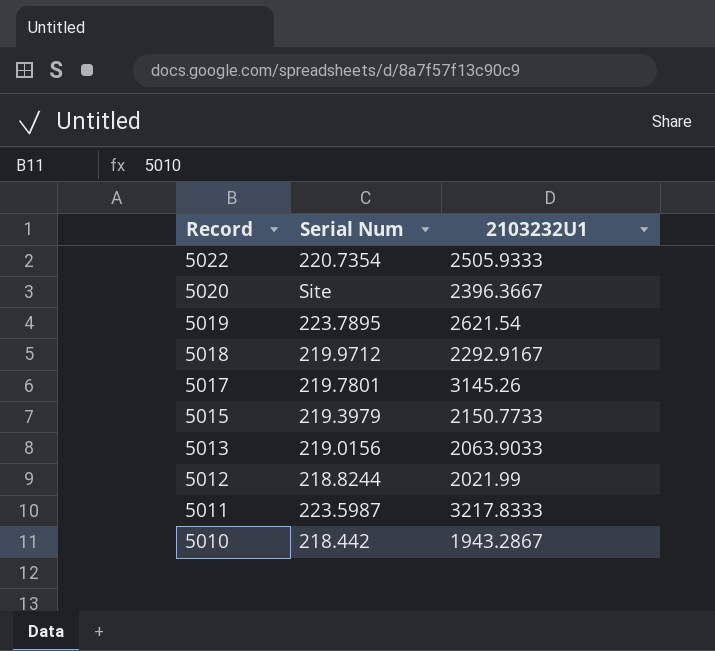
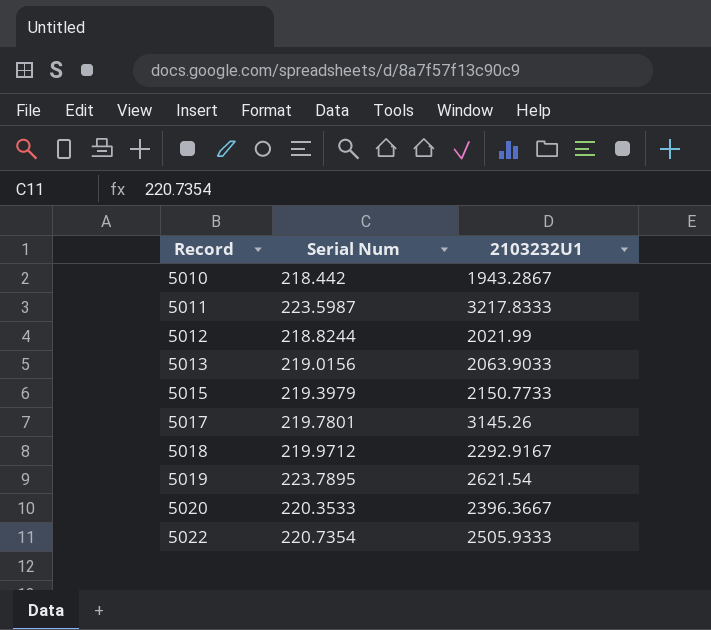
row order: Record descending -> Record ascending
5020 | Serial Num: Site -> 220.3533

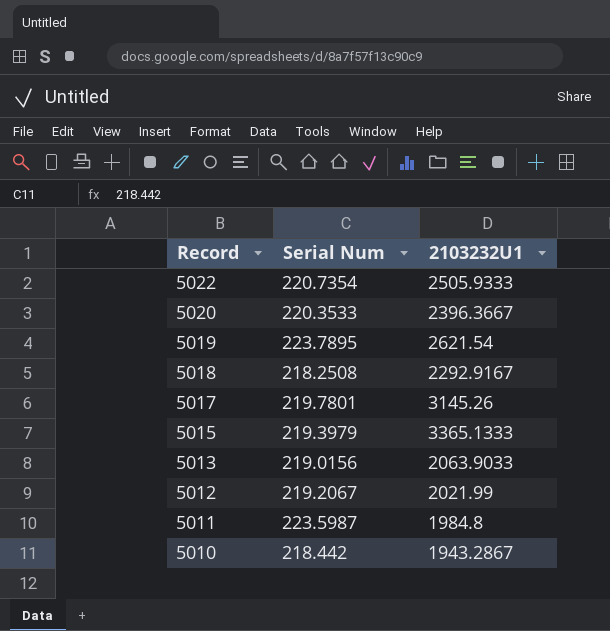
row order: Record ascending -> Record descending
5018 | Serial Num: 219.9712 -> 218.2508
5015 | 2103232U1: 2150.7733 -> 3365.1333
5012 | Serial Num: 218.8244 -> 219.2067
5011 | 2103232U1: 3217.8333 -> 1984.8

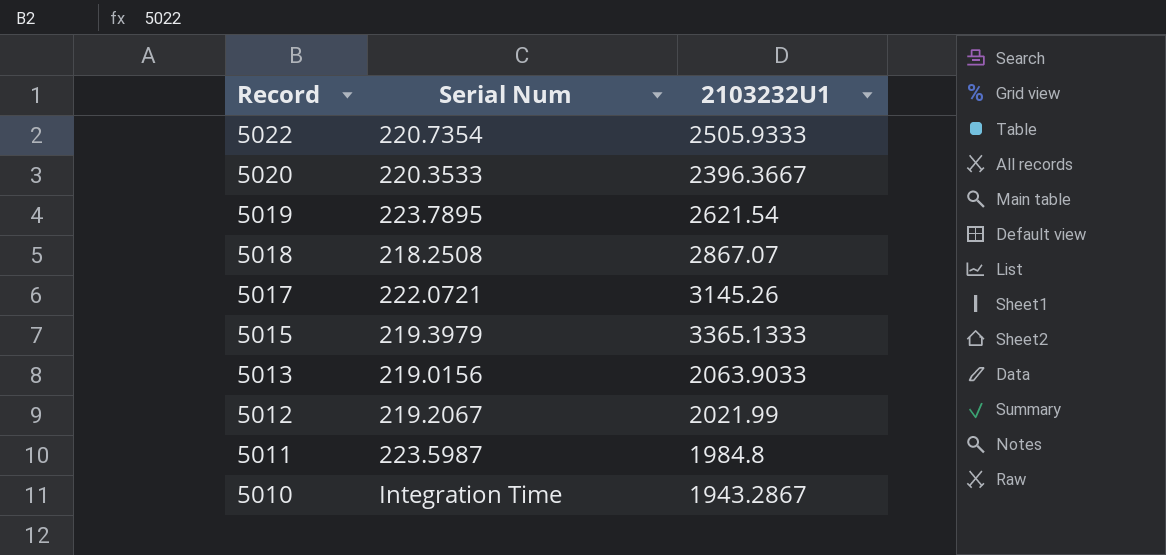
5018 | 2103232U1: 2292.9167 -> 2867.07
5017 | Serial Num: 219.7801 -> 222.0721
5010 | Serial Num: 218.442 -> Integration Time

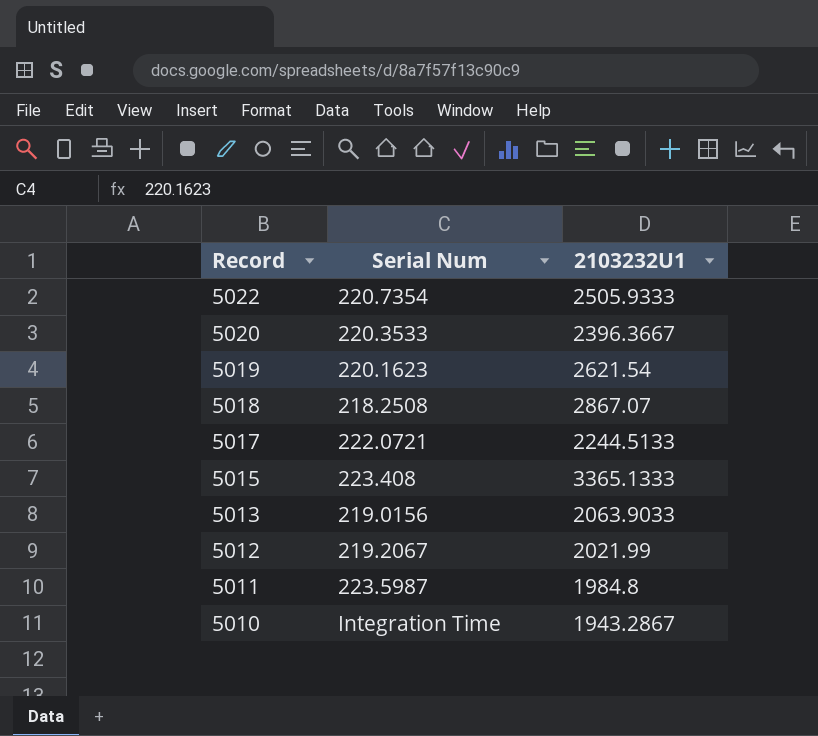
5019 | Serial Num: 223.7895 -> 220.1623
5017 | 2103232U1: 3145.26 -> 2244.5133
5015 | Serial Num: 219.3979 -> 223.408

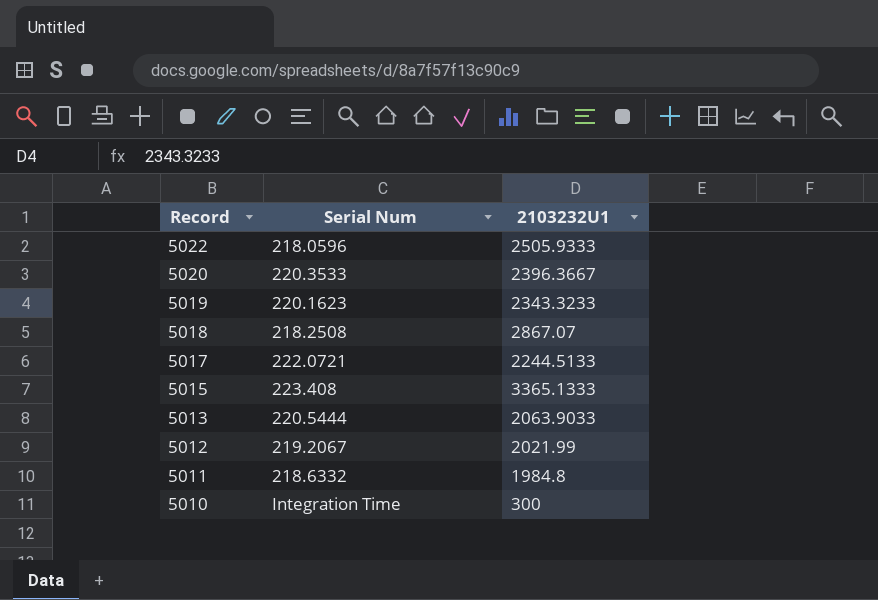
5022 | Serial Num: 220.7354 -> 218.0596
5019 | 2103232U1: 2621.54 -> 2343.3233
5013 | Serial Num: 219.0156 -> 220.5444
5011 | Serial Num: 223.5987 -> 218.6332
5010 | 2103232U1: 1943.2867 -> 300

